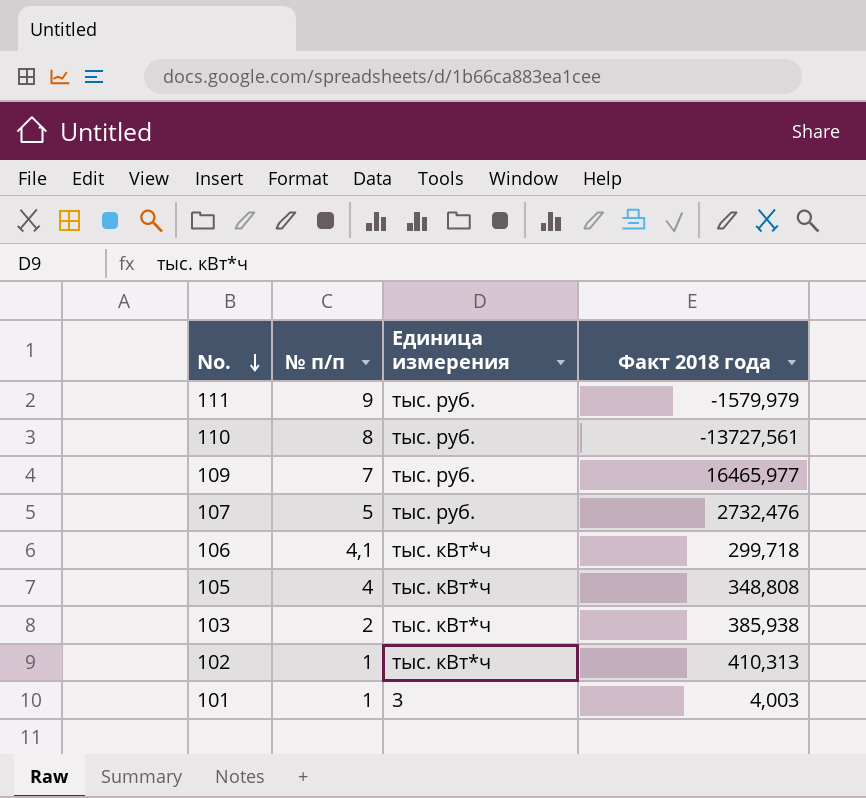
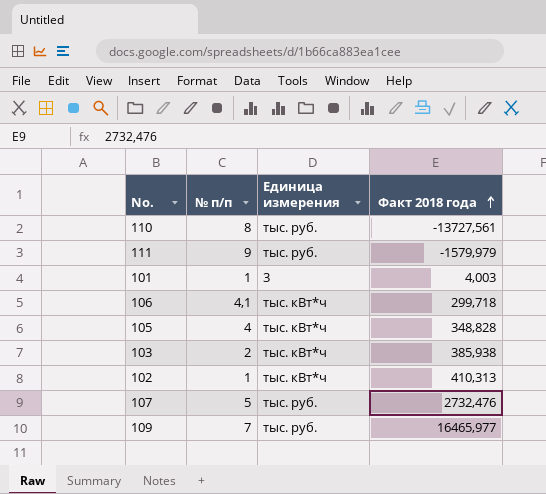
row order: No. descending -> Факт 2018 года ascending
105 | Факт 2018 года: 348,808 -> 348,828

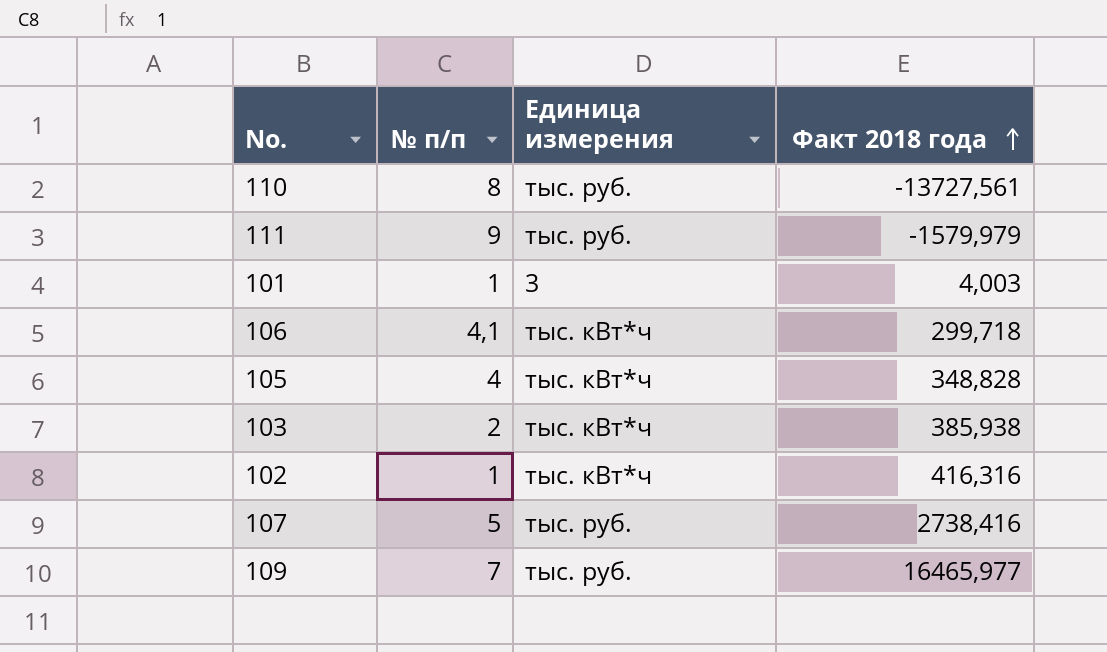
102 | Факт 2018 года: 410,313 -> 416,316
107 | Факт 2018 года: 2732,476 -> 2738,416

